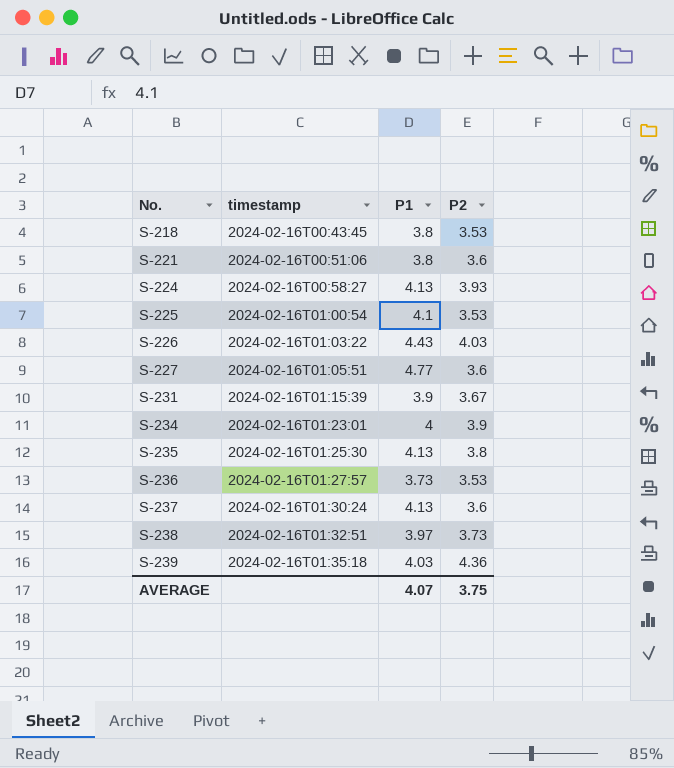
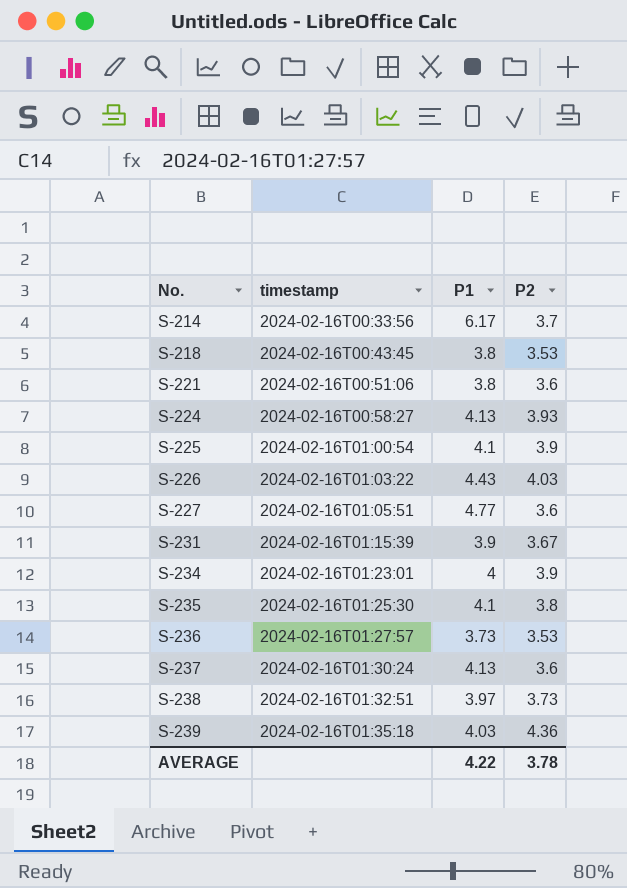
row S-214: none -> 2024-02-16T00:33:56 | 6.17 | 3.7
S-225 | P2: 3.53 -> 3.9
S-235 | P1: 4.13 -> 4.1
AVERAGE | P1: 4.07 -> 4.22
AVERAGE | P2: 3.75 -> 3.78

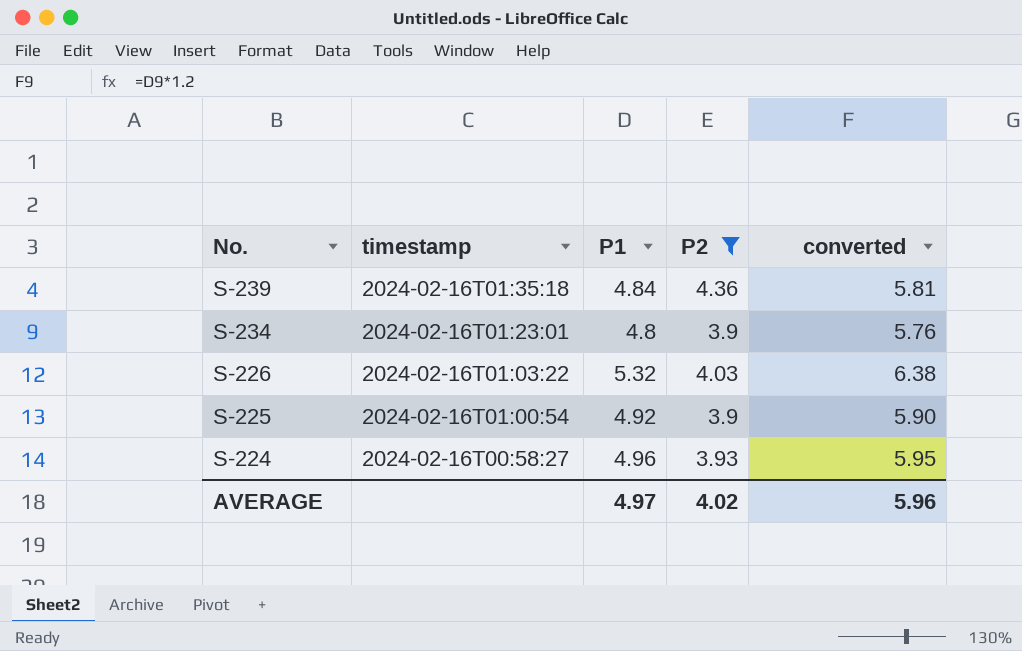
filter: none -> P2 >= 3.9
row order: No. ascending -> No. descending
column converted | formula: none -> [P1] * 1.2
S-239 | P1: 4.03 -> 4.84
S-234 | P1: 4 -> 4.8
S-226 | P1: 4.43 -> 5.32
S-225 | P1: 4.1 -> 4.92
S-224 | P1: 4.13 -> 4.96
AVERAGE | P1: 4.22 -> 4.97
AVERAGE | P2: 3.78 -> 4.02

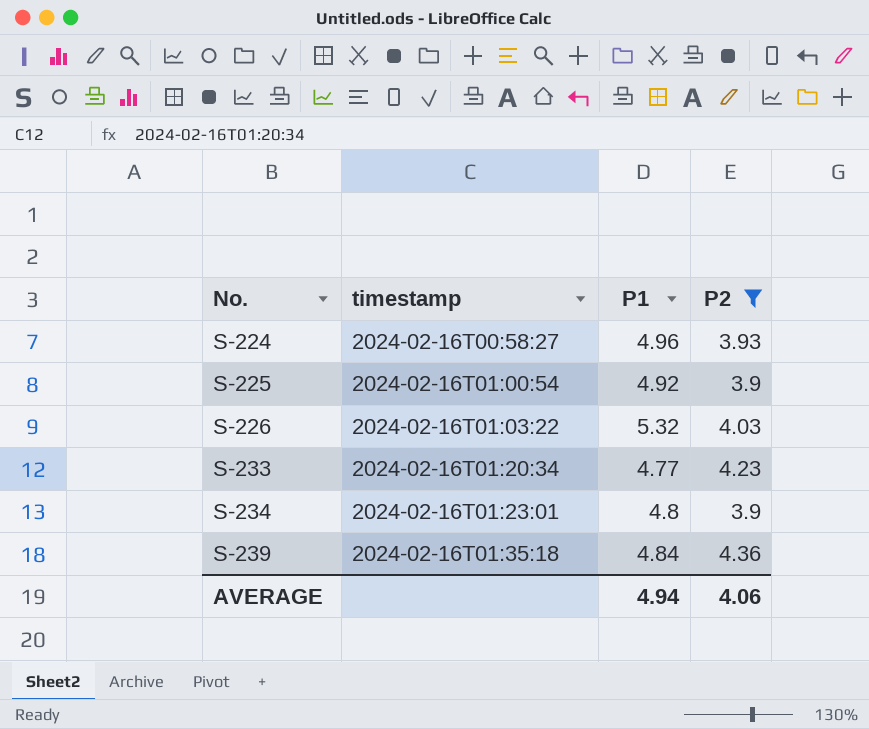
row order: No. descending -> No. ascending
column converted | formula: [P1] * 1.2 -> none
row S-233: none -> 2024-02-16T01:20:34 | 4.77 | 4.23
AVERAGE | P1: 4.97 -> 4.94
AVERAGE | P2: 4.02 -> 4.06

